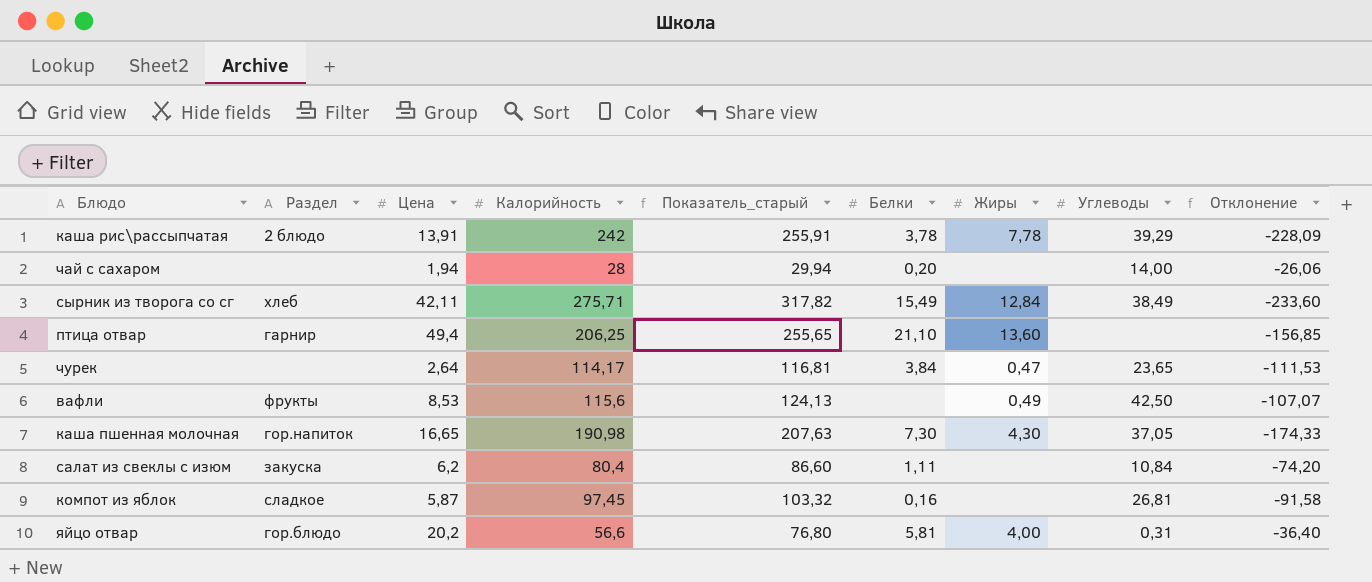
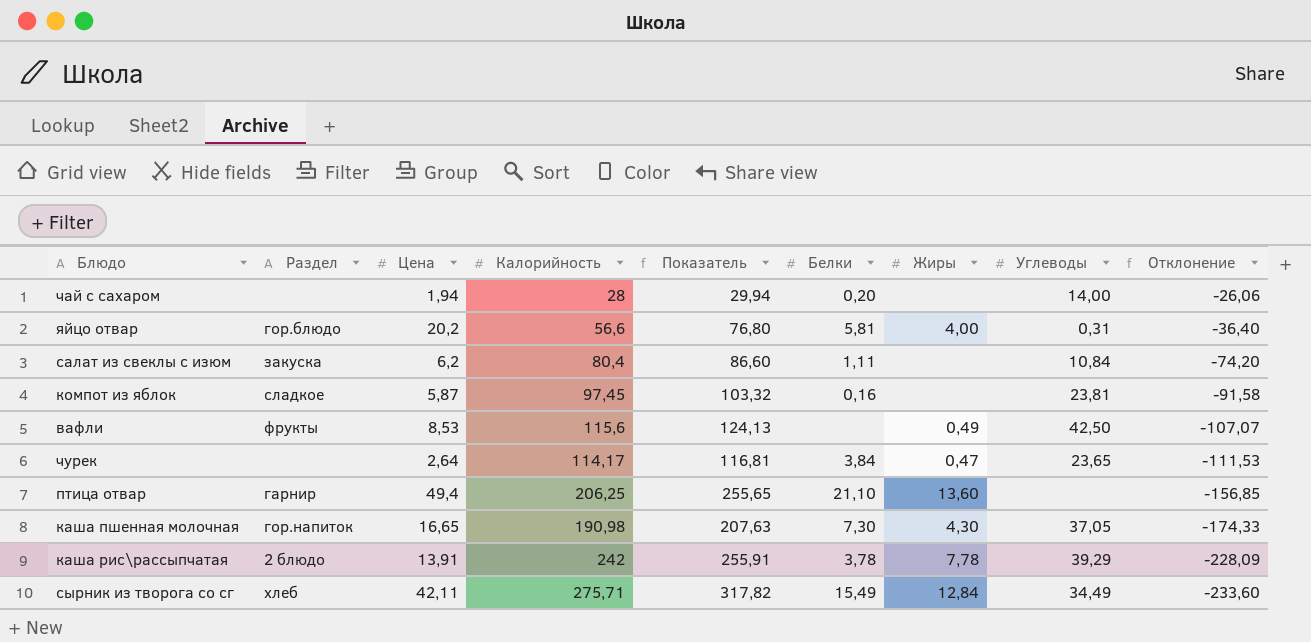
row order: none -> Отклонение descending
column name: Показатель_старый -> Показатель
компот из яблок | Углеводы: 26,81 -> 23,81
сырник из творога со сг | Углеводы: 38,49 -> 34,49

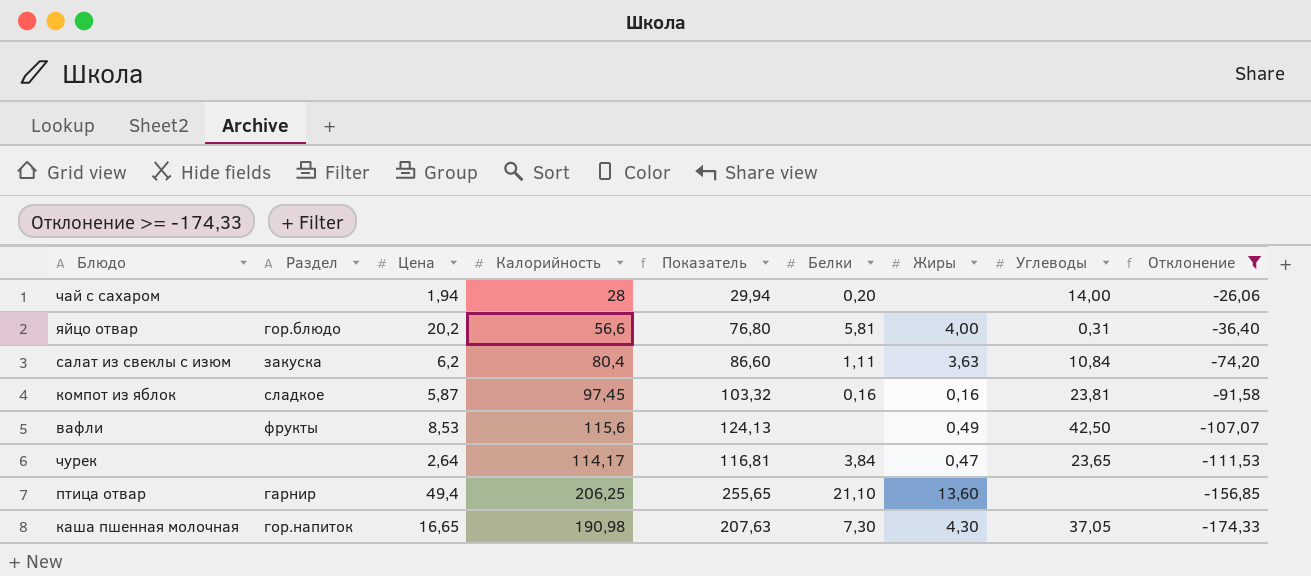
filter: none -> Отклонение >= -174,33
салат из свеклы с изюм | Жиры: none -> 3,63
компот из яблок | Жиры: none -> 0,16

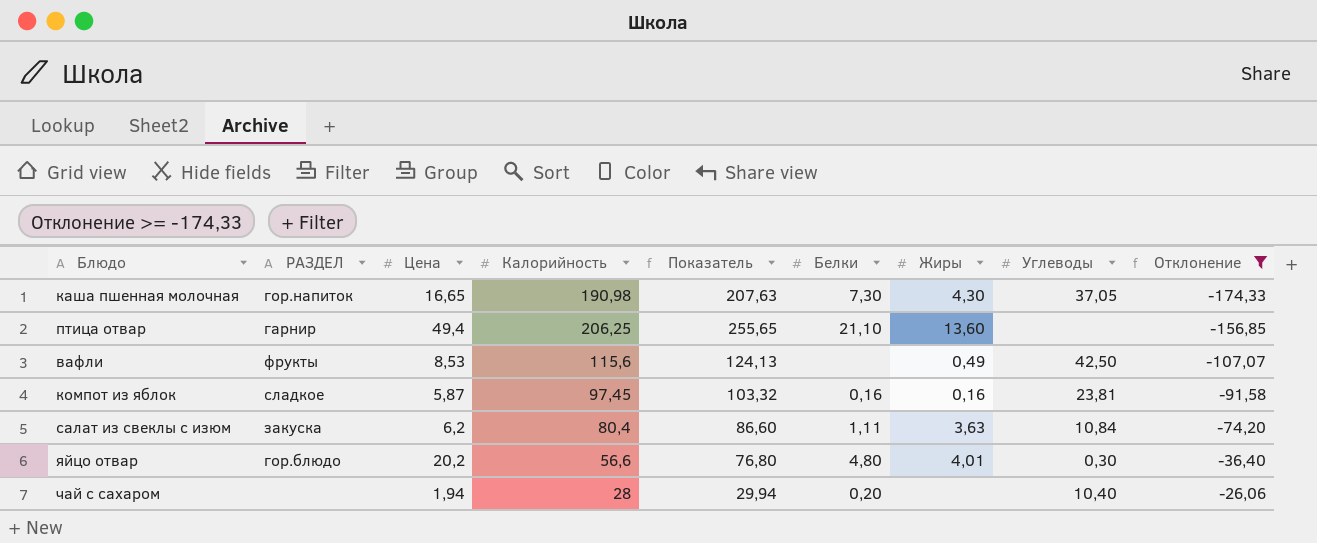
row order: Отклонение descending -> Отклонение ascending
column name: Раздел -> РАЗДЕЛ
row чурек: none | 2,64 | 114,17 | 116,81 | 3,84 | 0,47 | 23,65 | -111,53 -> none
яйцо отвар | Белки: 5,81 -> 4,80
яйцо отвар | Жиры: 4,00 -> 4,01
яйцо отвар | Углеводы: 0,31 -> 0,30
чай с сахаром | Углеводы: 14,00 -> 10,40

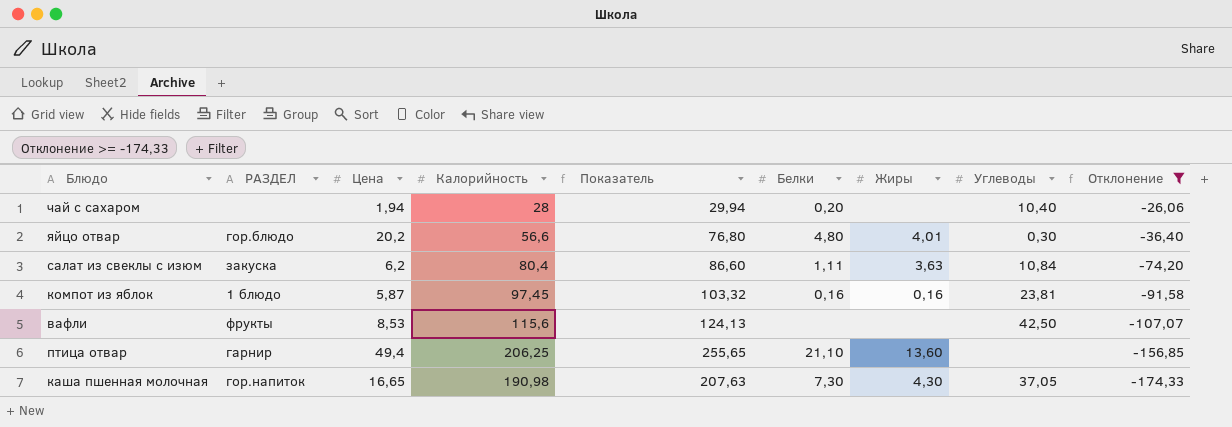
row order: Отклонение ascending -> Отклонение descending
компот из яблок | РАЗДЕЛ: сладкое -> 1 блюдо
вафли | Жиры: 0,49 -> none

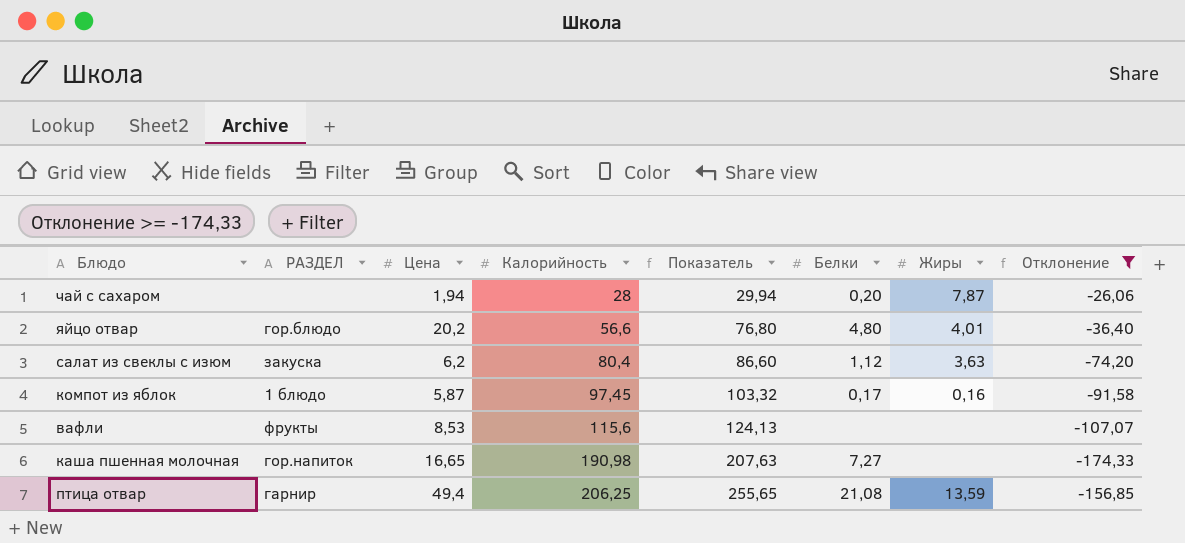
row order: Отклонение descending -> Калорийность ascending
column Углеводы | position: 8 -> none
чай с сахаром | Жиры: none -> 7,87
салат из свеклы с изюм | Белки: 1,11 -> 1,12
компот из яблок | Белки: 0,16 -> 0,17
каша пшенная молочная | Белки: 7,30 -> 7,27
каша пшенная молочная | Жиры: 4,30 -> none
птица отвар | Белки: 21,10 -> 21,08
птица отвар | Жиры: 13,60 -> 13,59

